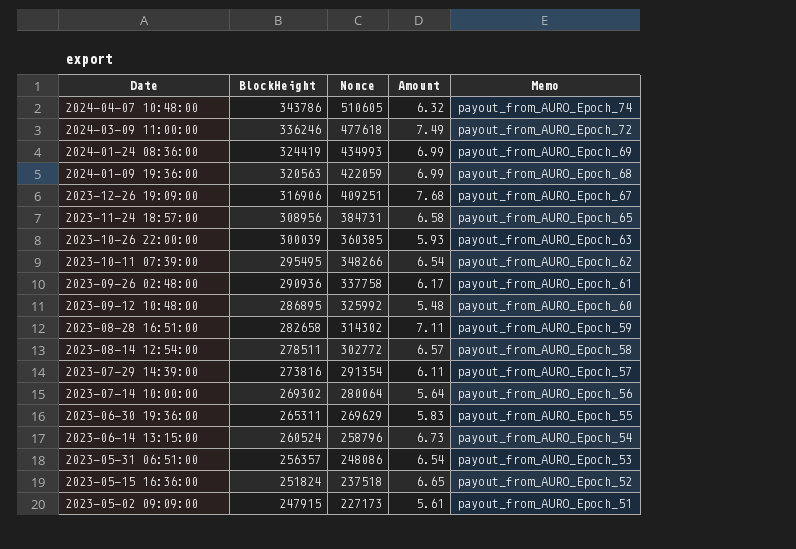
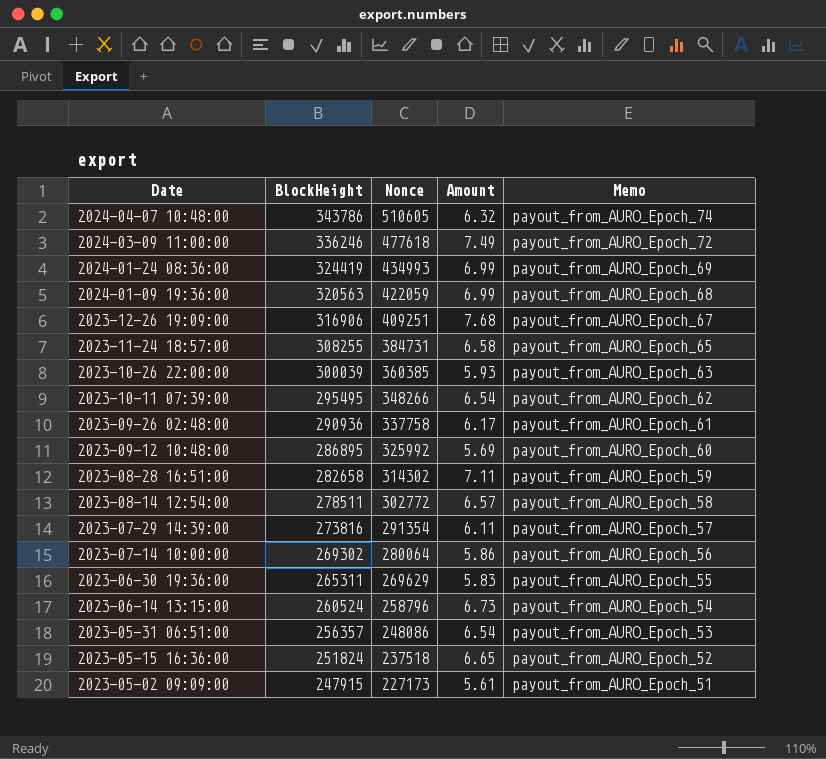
2023-11-24 18:57:00 | BlockHeight: 308956 -> 308255
2023-09-12 10:48:00 | Amount: 5.48 -> 5.69
2023-07-14 10:00:00 | Amount: 5.64 -> 5.86

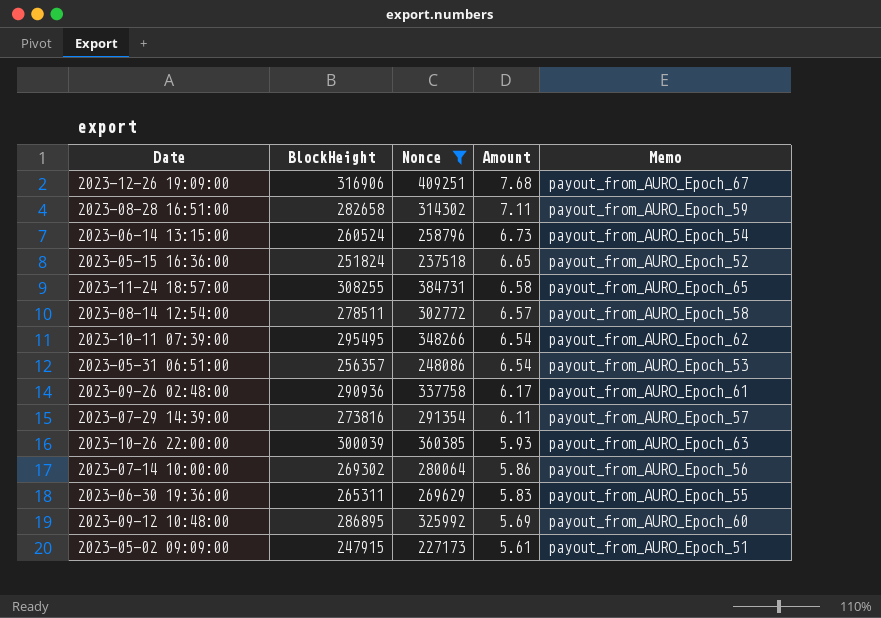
filter: none -> Nonce <= 409251
row order: Date descending -> Amount descending

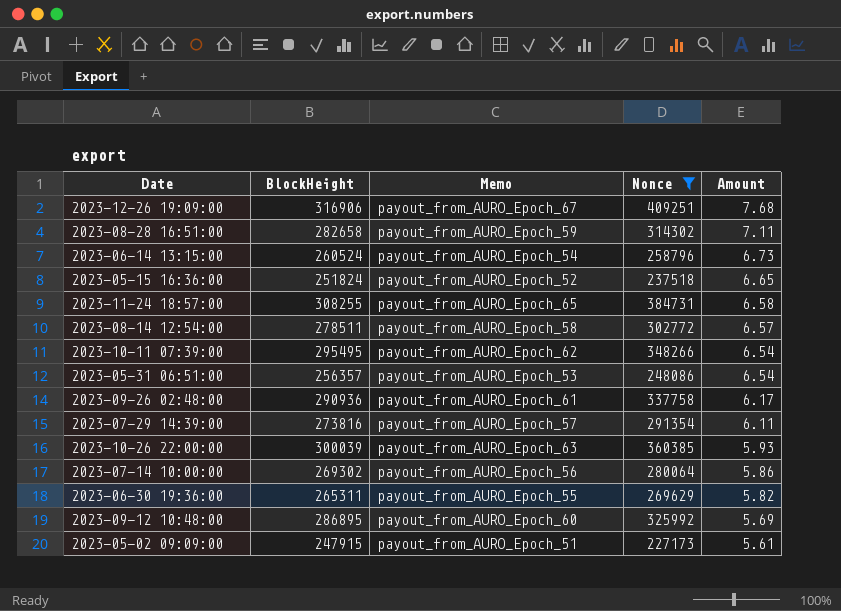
column Memo | position: 5 -> 3
2023-06-30 19:36:00 | Amount: 5.83 -> 5.82

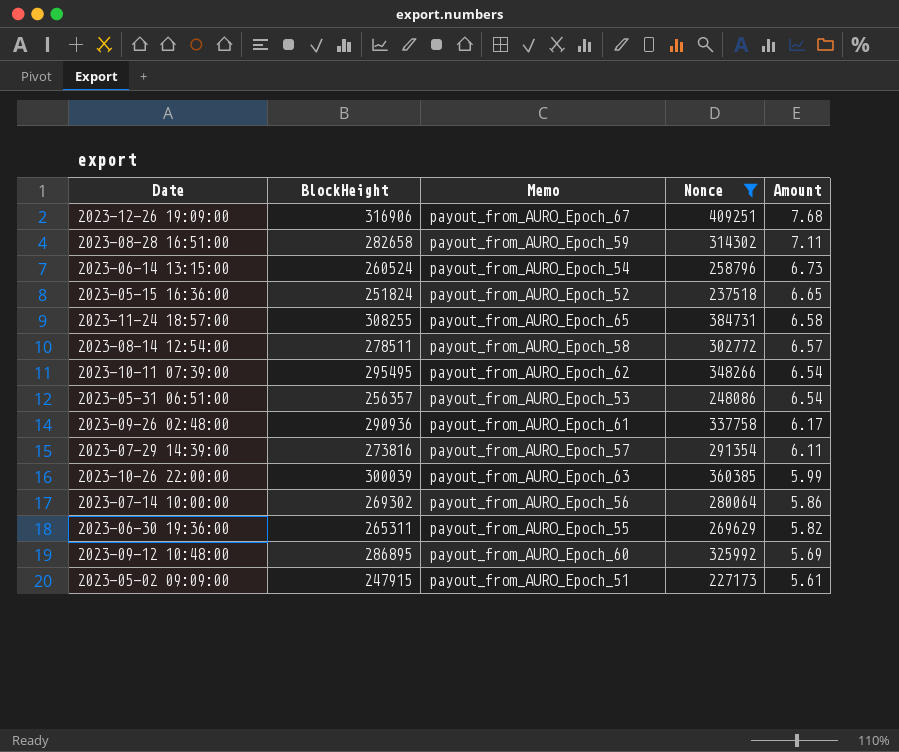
2023-10-26 22:00:00 | Amount: 5.93 -> 5.99

